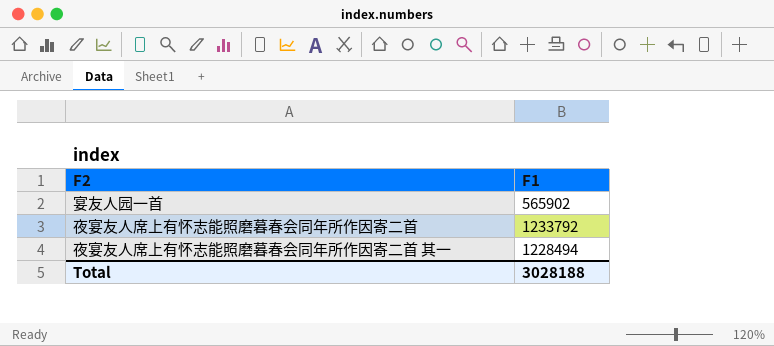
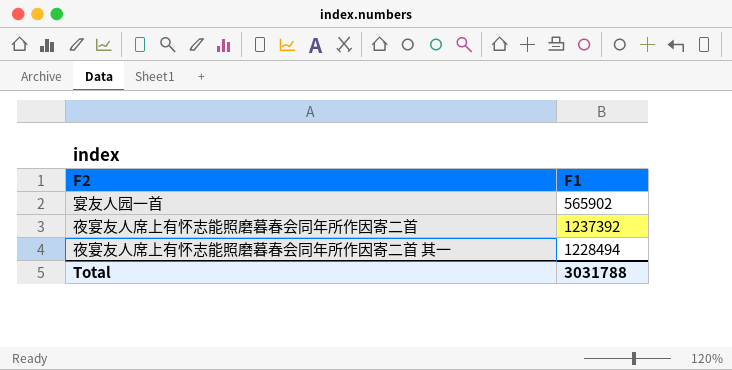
夜宴友人席上有怀志能照磨暮春会同年所作因寄二首 | F1: 1233792 -> 1237392
Total | F1: 3028188 -> 3031788

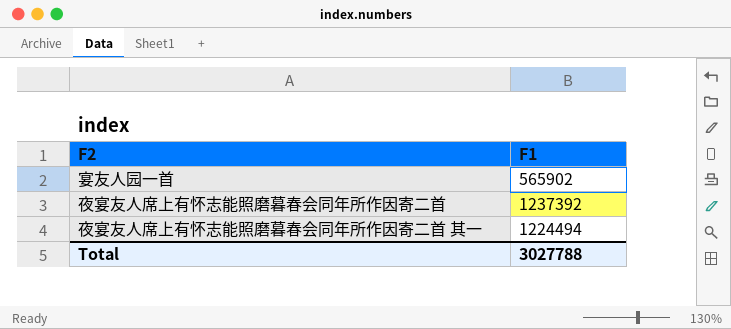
夜宴友人席上有怀志能照磨暮春会同年所作因寄二首 其一 | F1: 1228494 -> 1224494
Total | F1: 3031788 -> 3027788

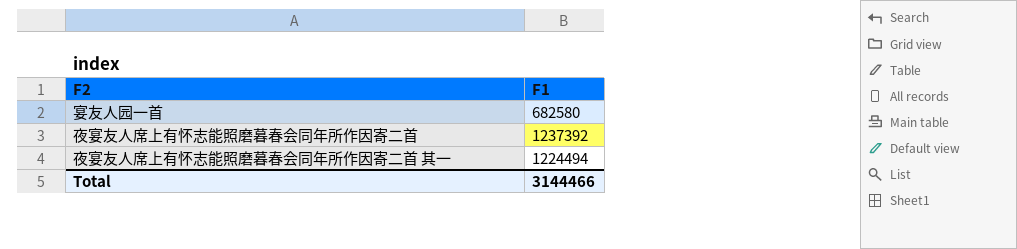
宴友人园一首 | F1: 565902 -> 682580
Total | F1: 3027788 -> 3144466

